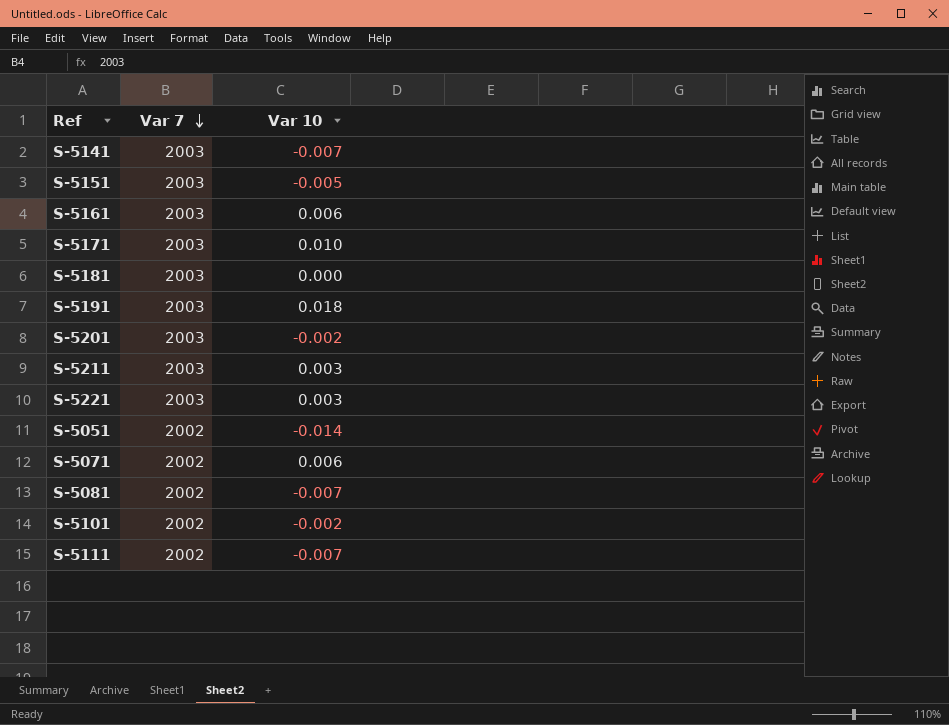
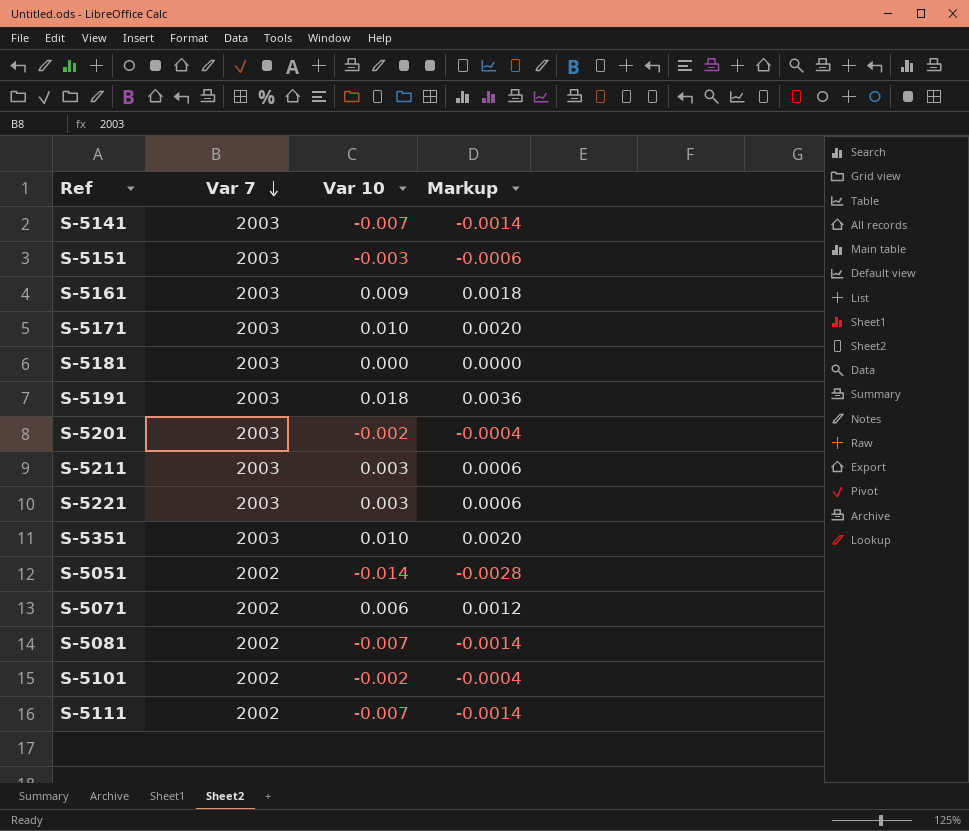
column Markup | formula: none -> [Var 10] * 0.2
S-5151 | Var 10: -0.005 -> -0.003
S-5161 | Var 10: 0.006 -> 0.009
row S-5351: none -> 2003 | 0.010 | 0.0020

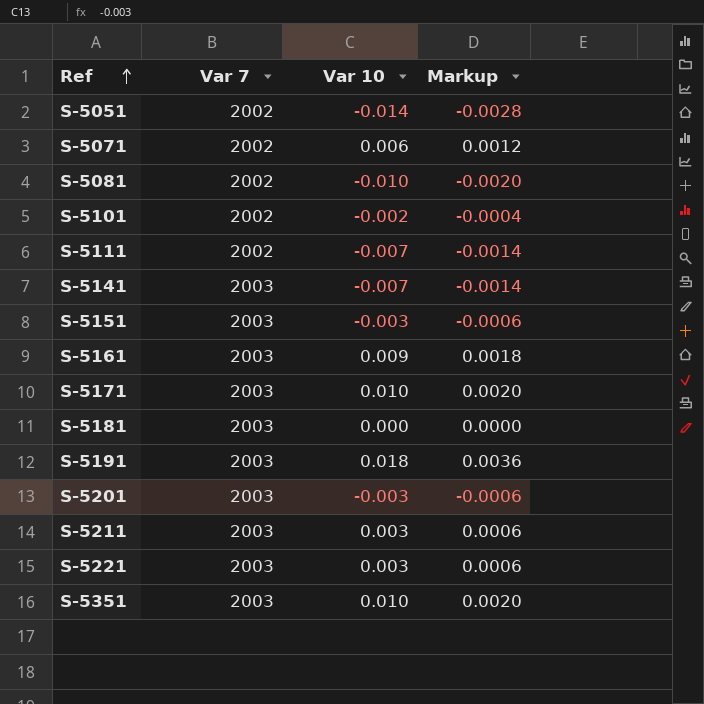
row order: Var 7 descending -> Ref ascending
S-5081 | Var 10: -0.007 -> -0.010
S-5081 | Markup: -0.0014 -> -0.0020
S-5201 | Var 10: -0.002 -> -0.003
S-5201 | Markup: -0.0004 -> -0.0006

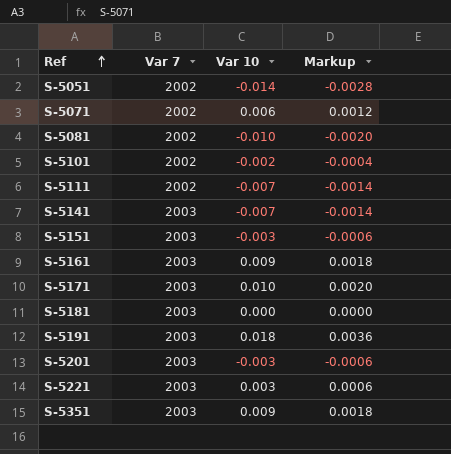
row S-5211: 2003 | 0.003 | 0.0006 -> none
S-5351 | Var 10: 0.010 -> 0.009
S-5351 | Markup: 0.0020 -> 0.0018

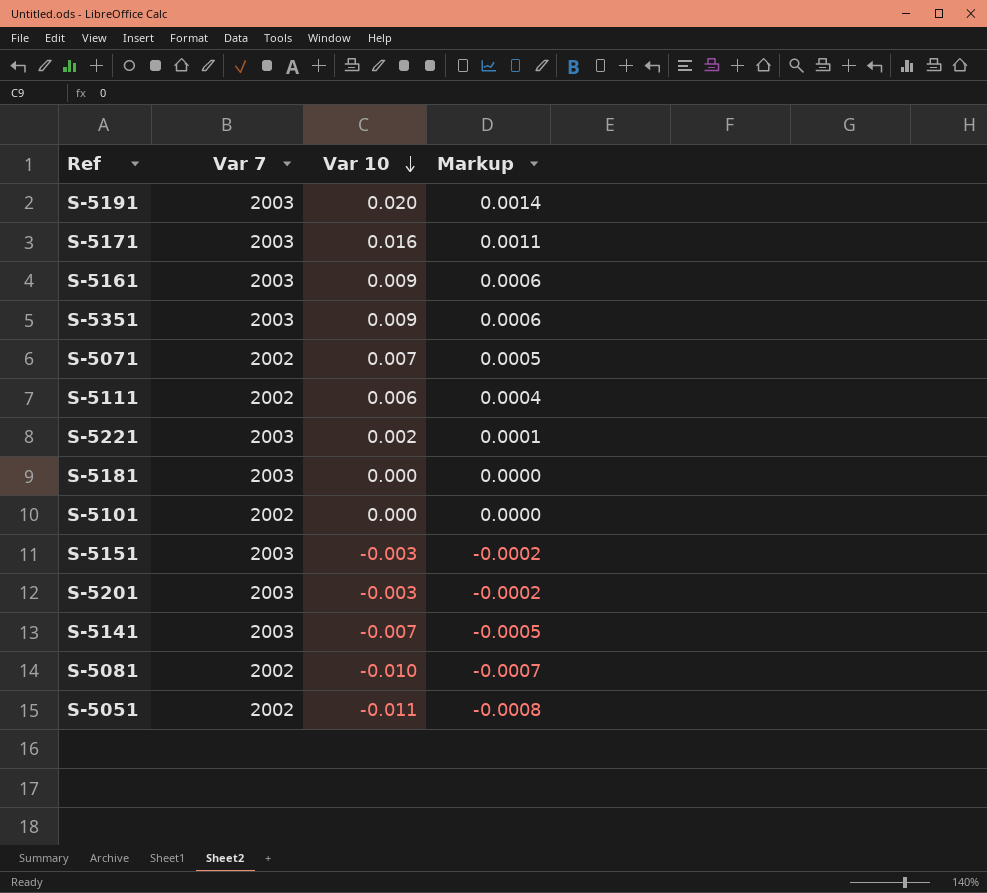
row order: Ref ascending -> Var 10 descending
column Markup | formula: [Var 10] * 0.2 -> [Var 10] * 0.07
S-5191 | Var 10: 0.018 -> 0.020
S-5171 | Var 10: 0.010 -> 0.016
S-5071 | Var 10: 0.006 -> 0.007
S-5111 | Var 10: -0.007 -> 0.006
S-5221 | Var 10: 0.003 -> 0.002
S-5101 | Var 10: -0.002 -> 0.000
S-5051 | Var 10: -0.014 -> -0.011

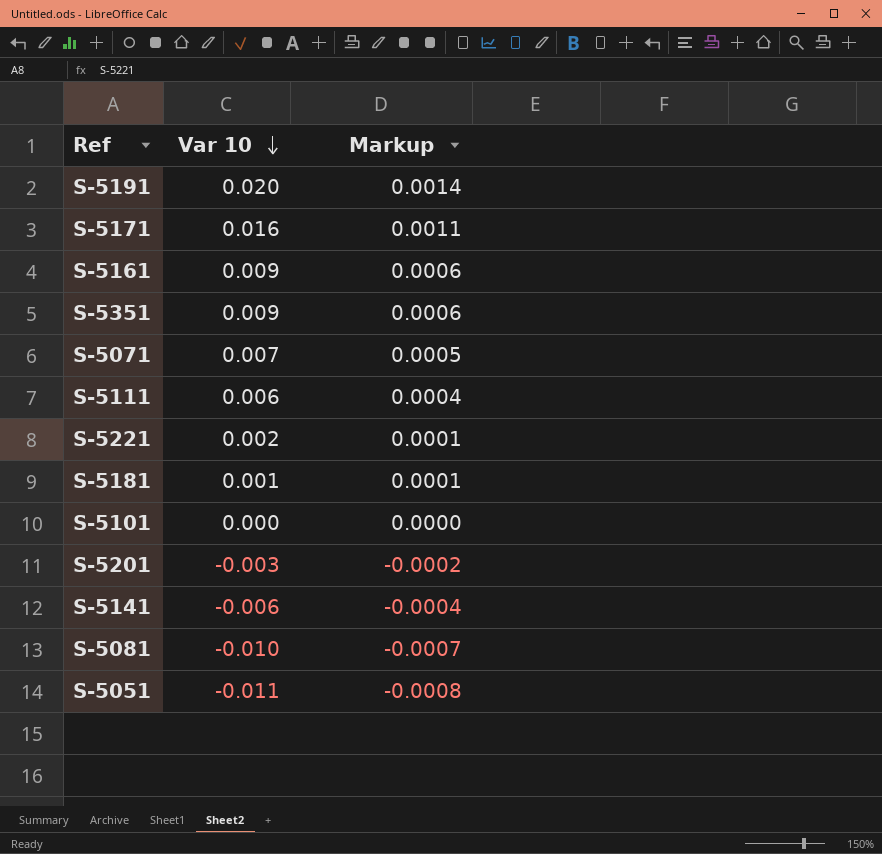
column Var 7 | position: 2 -> none
row S-5151: 2003 | -0.003 | -0.0002 -> none
S-5181 | Var 10: 0.000 -> 0.001
S-5181 | Markup: 0.0000 -> 0.0001
S-5141 | Var 10: -0.007 -> -0.006
S-5141 | Markup: -0.0005 -> -0.0004

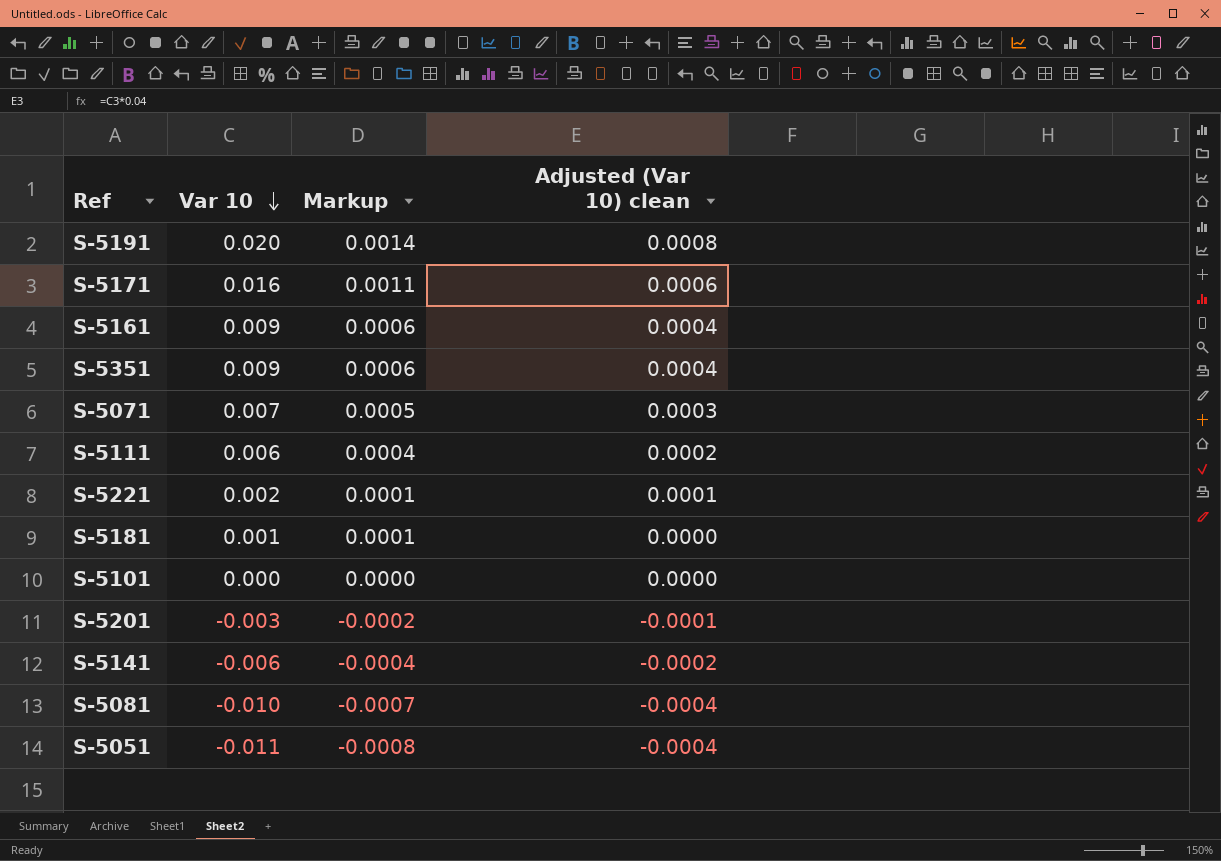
column Adjusted (Var 10) clean | formula: none -> [Var 10] * 0.04

